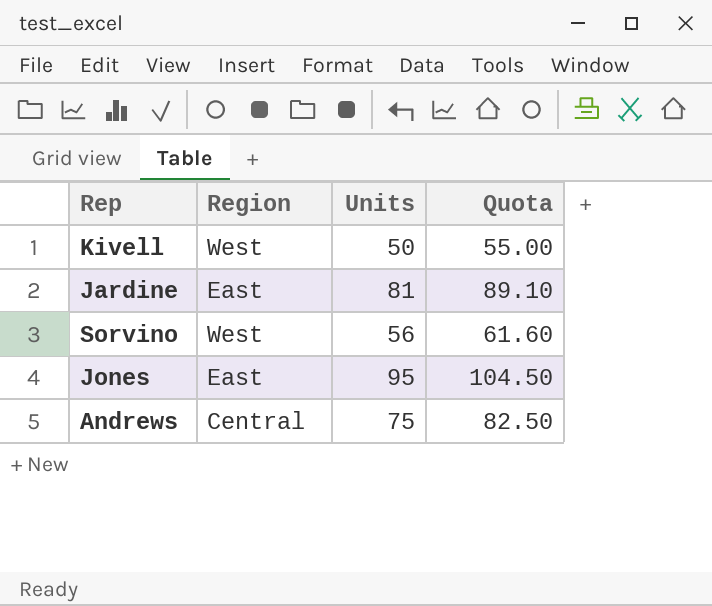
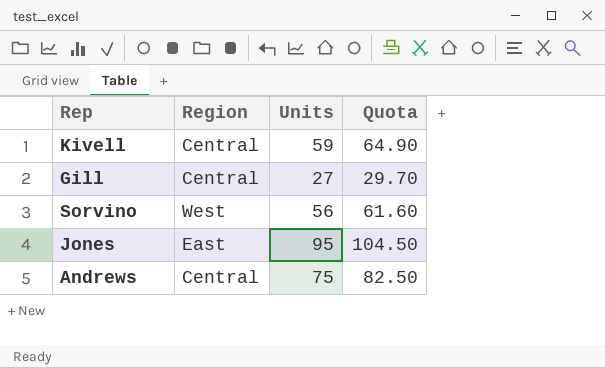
row Jardine: East | 81 | 89.10 -> none
Kivell | Region: West -> Central
Kivell | Units: 50 -> 59
Kivell | Quota: 55.00 -> 64.90
row Gill: none -> Central | 27 | 29.70

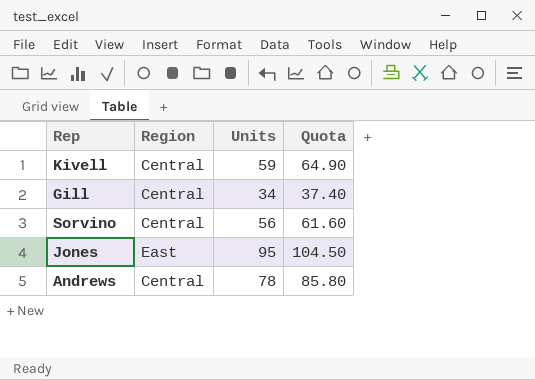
Gill | Units: 27 -> 34
Gill | Quota: 29.70 -> 37.40
Sorvino | Region: West -> Central
Andrews | Units: 75 -> 78
Andrews | Quota: 82.50 -> 85.80

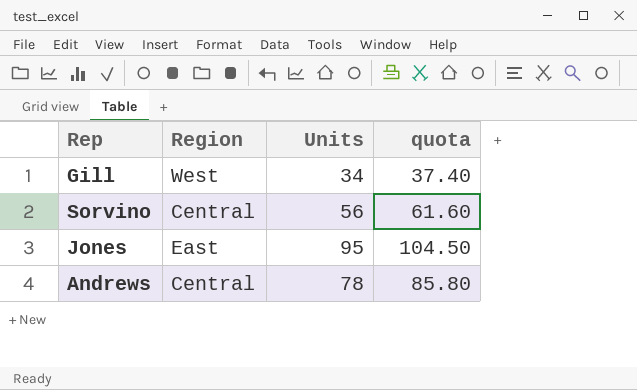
column name: Quota -> quota
row Kivell: Central | 59 | 64.90 -> none
Gill | Region: Central -> West

